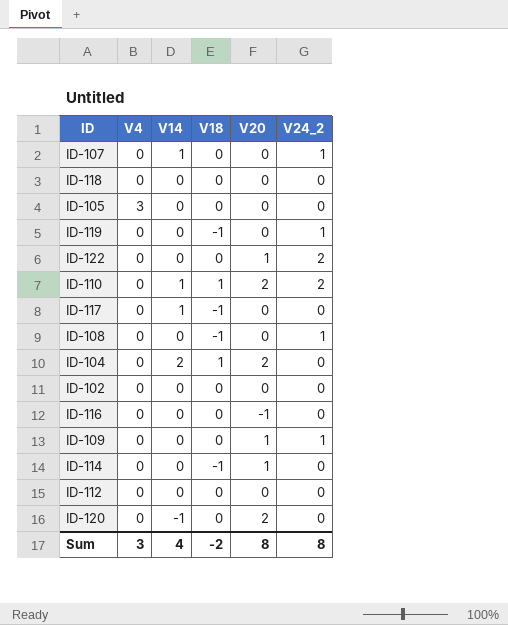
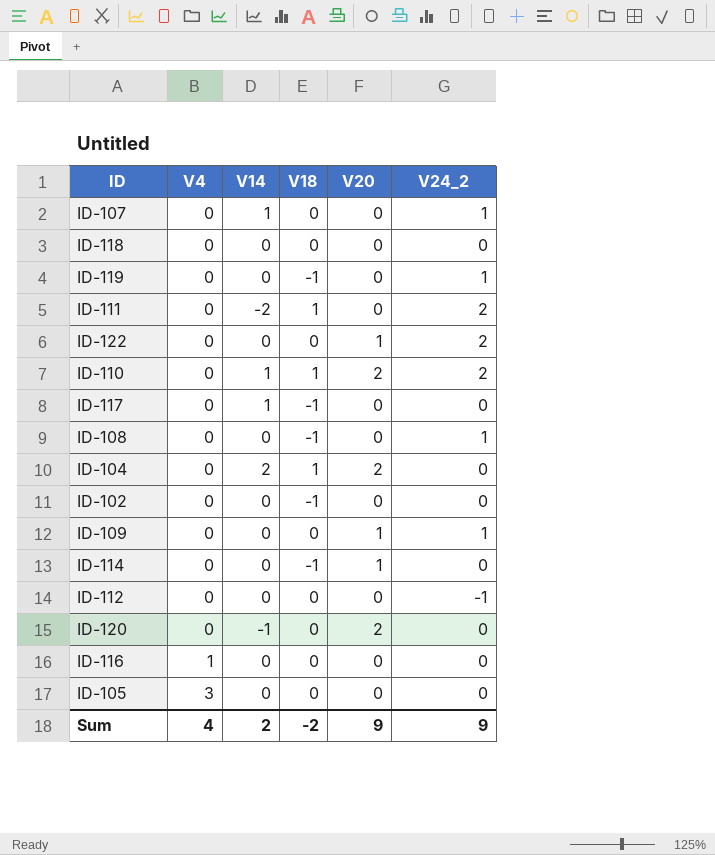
row order: none -> V4 ascending
row ID-111: none -> 0 | -2 | 1 | 0 | 2
ID-102 | V18: 0 -> -1
ID-112 | V24_2: 0 -> -1
ID-116 | V4: 0 -> 1
ID-116 | V20: -1 -> 0
Sum | V4: 3 -> 4
Sum | V14: 4 -> 2
Sum | V20: 8 -> 9
Sum | V24_2: 8 -> 9

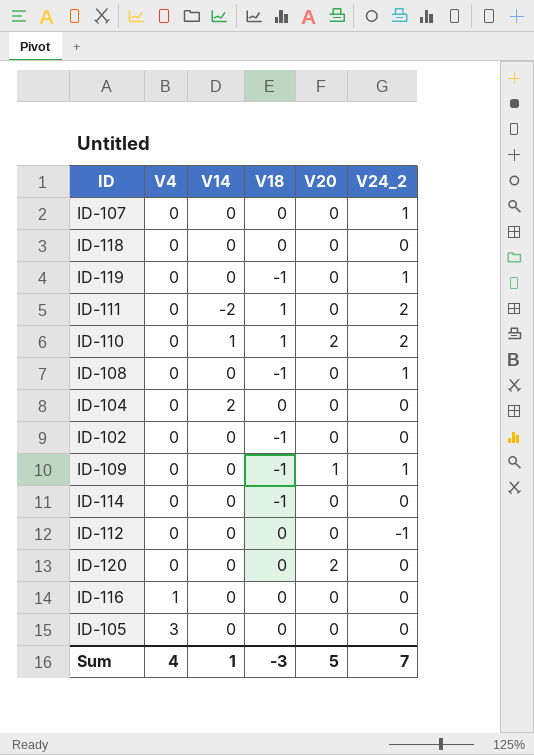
row ID-122: 0 | 0 | 0 | 1 | 2 -> none
row ID-117: 0 | 1 | -1 | 0 | 0 -> none
ID-107 | V14: 1 -> 0
ID-104 | V18: 1 -> 0
ID-104 | V20: 2 -> 0
ID-109 | V18: 0 -> -1
ID-114 | V20: 1 -> 0
ID-120 | V14: -1 -> 0
Sum | V14: 2 -> 1
Sum | V18: -2 -> -3
Sum | V20: 9 -> 5
Sum | V24_2: 9 -> 7

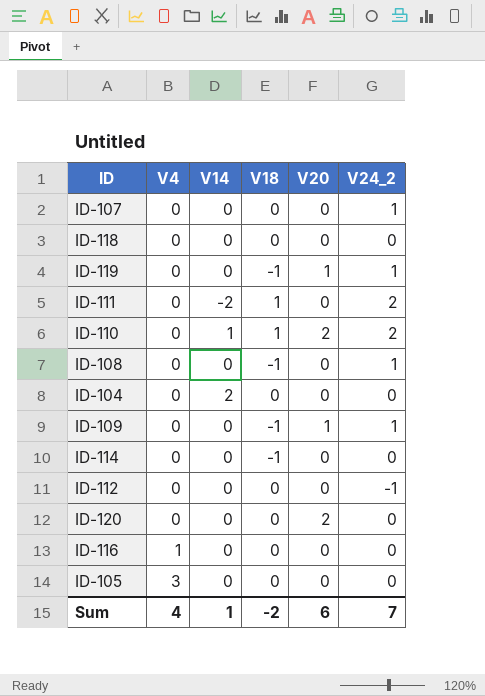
row ID-102: 0 | 0 | -1 | 0 | 0 -> none
ID-119 | V20: 0 -> 1
Sum | V18: -3 -> -2
Sum | V20: 5 -> 6

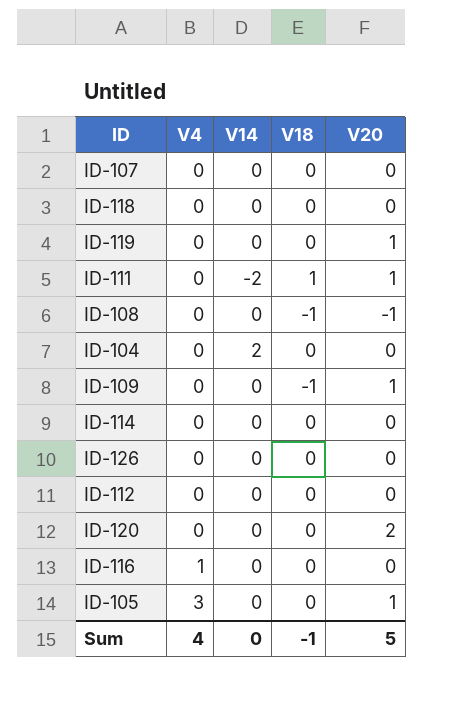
column V24_2 | position: 6 -> none
row ID-110: 0 | 1 | 1 | 2 | 2 -> none
ID-119 | V18: -1 -> 0
ID-111 | V20: 0 -> 1
ID-108 | V20: 0 -> -1
ID-114 | V18: -1 -> 0
row ID-126: none -> 0 | 0 | 0 | 0
ID-105 | V20: 0 -> 1
Sum | V14: 1 -> 0
Sum | V18: -2 -> -1
Sum | V20: 6 -> 5

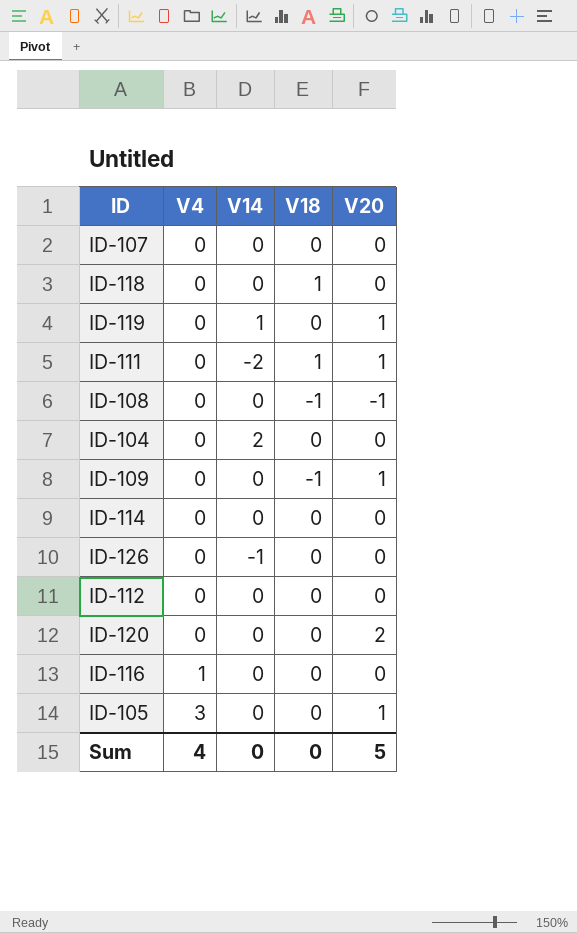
ID-118 | V18: 0 -> 1
ID-119 | V14: 0 -> 1
ID-126 | V14: 0 -> -1
Sum | V18: -1 -> 0

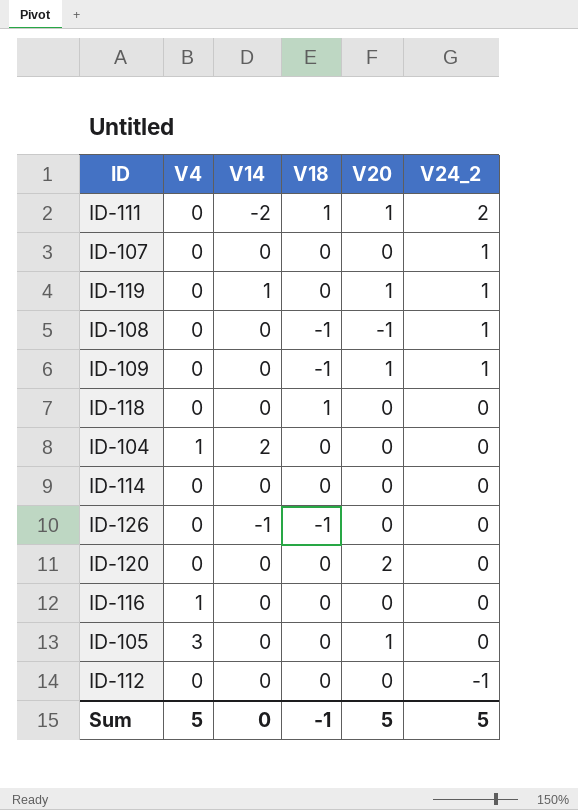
row order: V4 ascending -> V24_2 descending
column V24_2 | position: none -> 6
ID-104 | V4: 0 -> 1
ID-126 | V18: 0 -> -1
Sum | V4: 4 -> 5
Sum | V18: 0 -> -1

